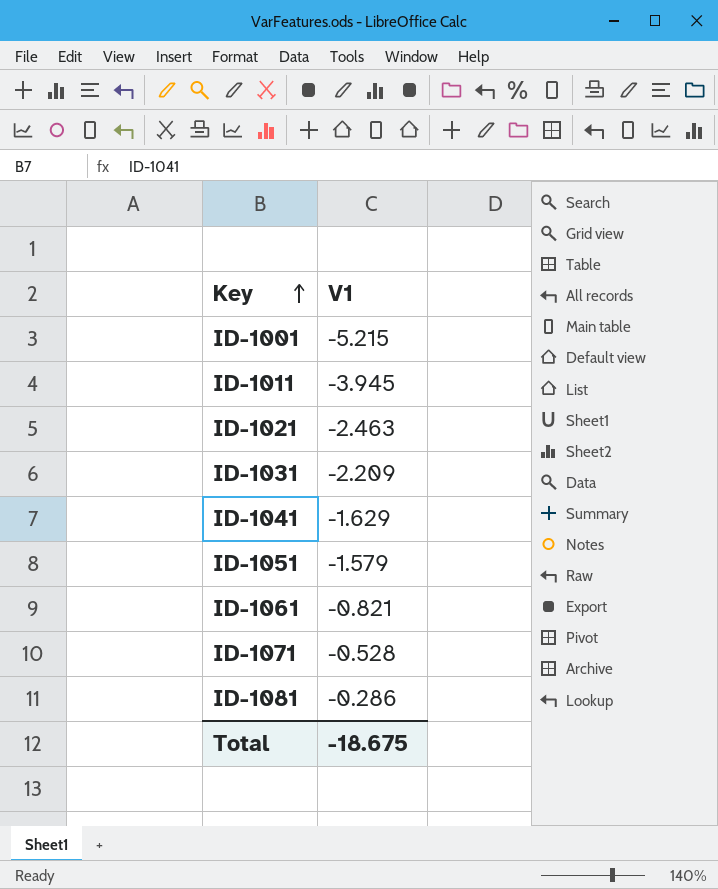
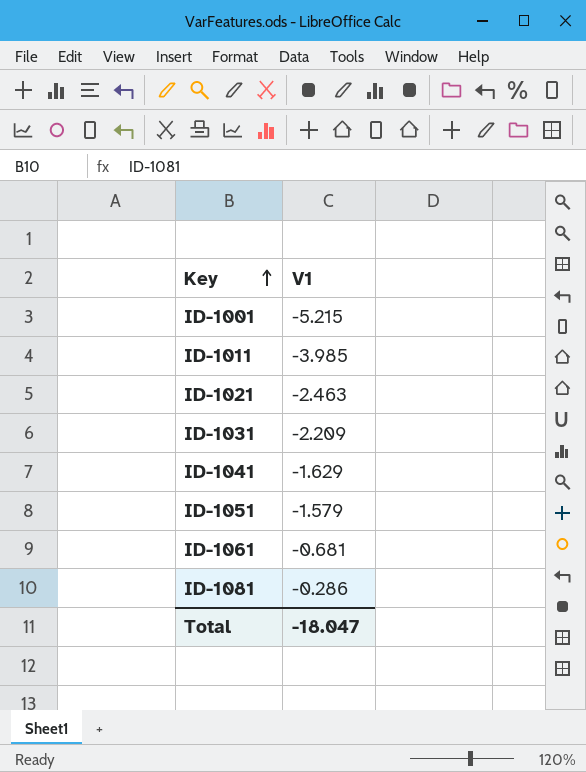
row ID-1071: -0.528 -> none
ID-1011 | V1: -3.945 -> -3.985
ID-1061 | V1: -0.821 -> -0.681
Total | V1: -18.675 -> -18.047

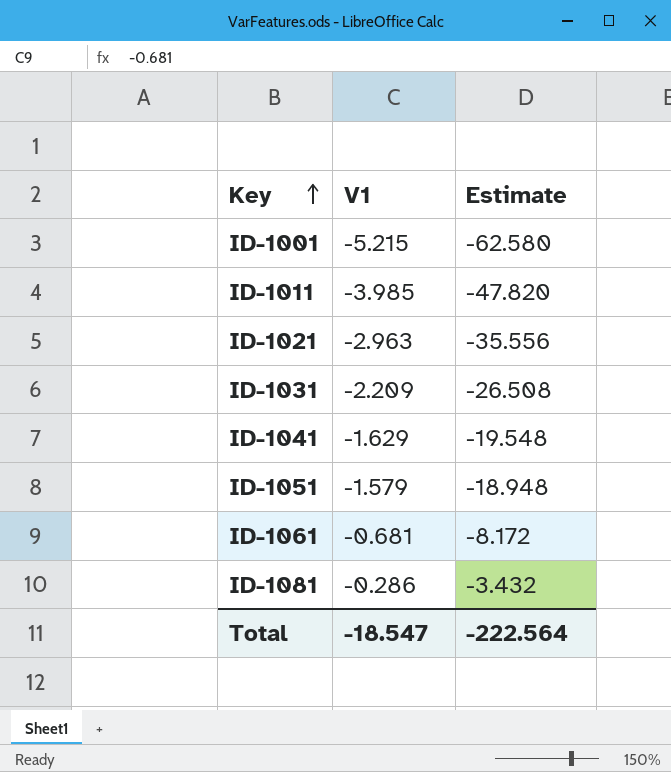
column Estimate | formula: none -> [V1] * 12
ID-1021 | V1: -2.463 -> -2.963
Total | V1: -18.047 -> -18.547

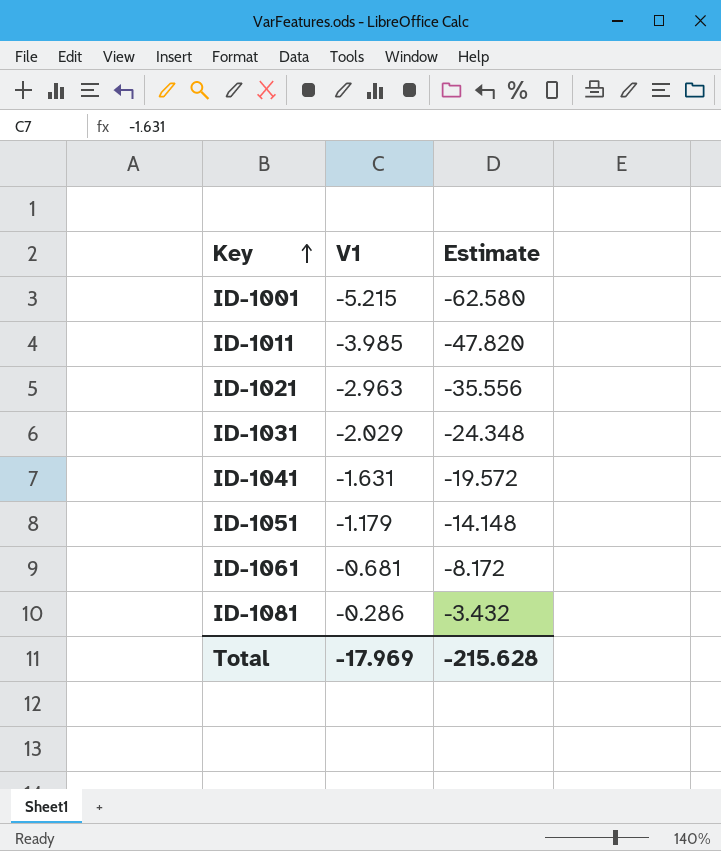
ID-1031 | V1: -2.209 -> -2.029
ID-1031 | Estimate: -26.508 -> -24.348
ID-1041 | V1: -1.629 -> -1.631
ID-1041 | Estimate: -19.548 -> -19.572
ID-1051 | V1: -1.579 -> -1.179
ID-1051 | Estimate: -18.948 -> -14.148
Total | V1: -18.547 -> -17.969
Total | Estimate: -222.564 -> -215.628

